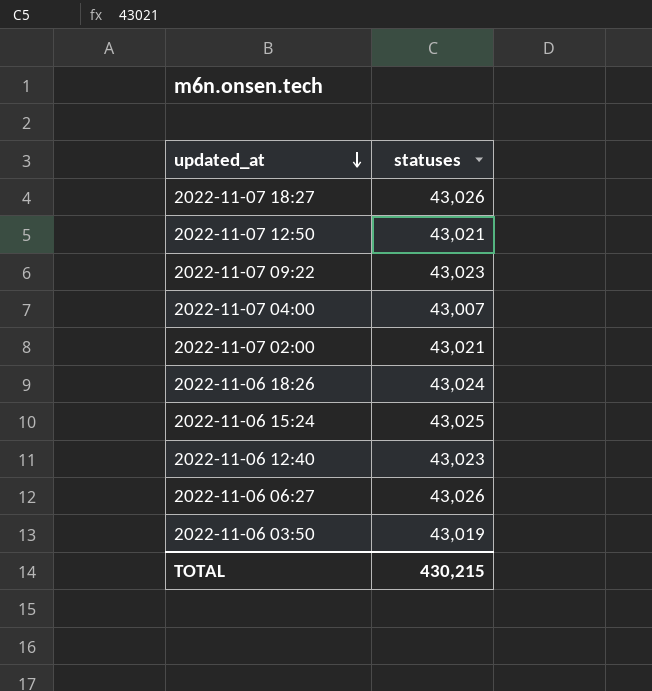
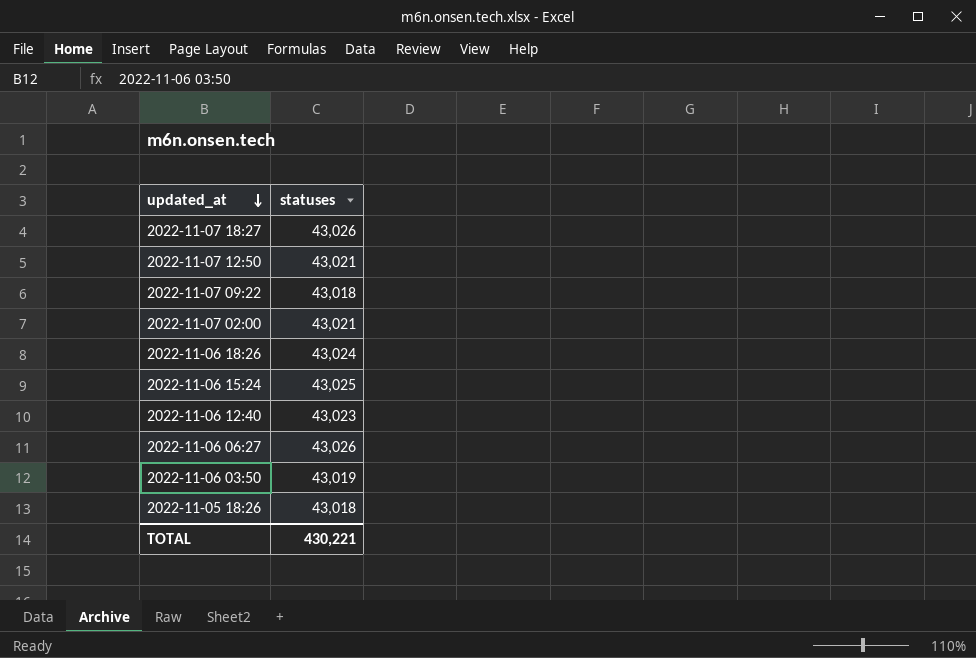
row 2022-11-07 04:00: 43,007 -> none
2022-11-07 09:22 | statuses: 43,023 -> 43,018
row 2022-11-05 18:26: none -> 43,018
TOTAL | statuses: 430,215 -> 430,221

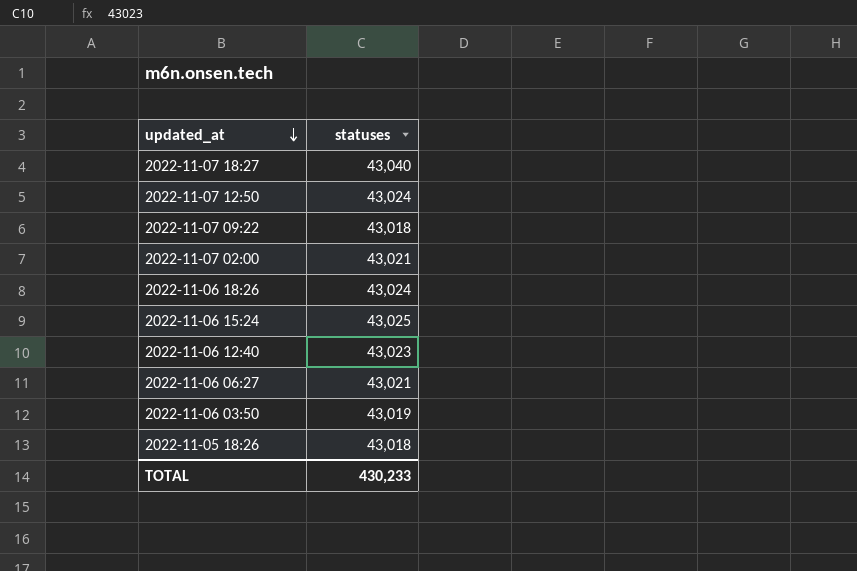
2022-11-07 18:27 | statuses: 43,026 -> 43,040
2022-11-07 12:50 | statuses: 43,021 -> 43,024
2022-11-06 06:27 | statuses: 43,026 -> 43,021
TOTAL | statuses: 430,221 -> 430,233

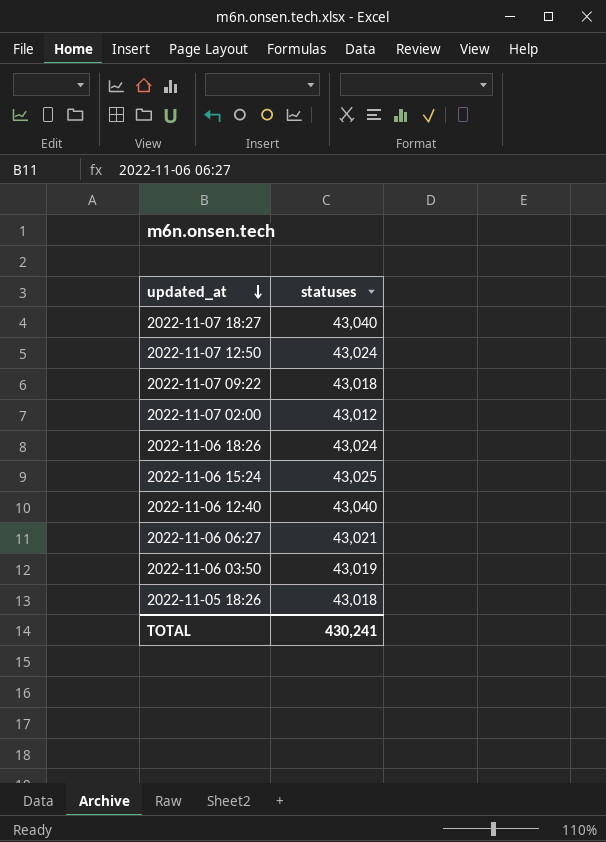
2022-11-07 02:00 | statuses: 43,021 -> 43,012
2022-11-06 12:40 | statuses: 43,023 -> 43,040
TOTAL | statuses: 430,233 -> 430,241

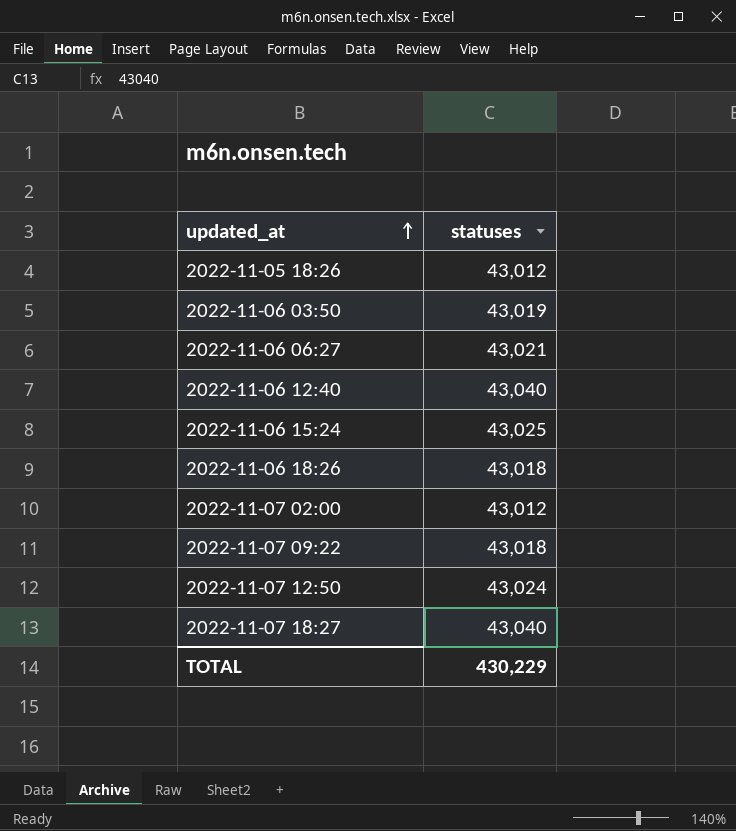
row order: updated_at descending -> updated_at ascending
2022-11-05 18:26 | statuses: 43,018 -> 43,012
2022-11-06 18:26 | statuses: 43,024 -> 43,018
TOTAL | statuses: 430,241 -> 430,229

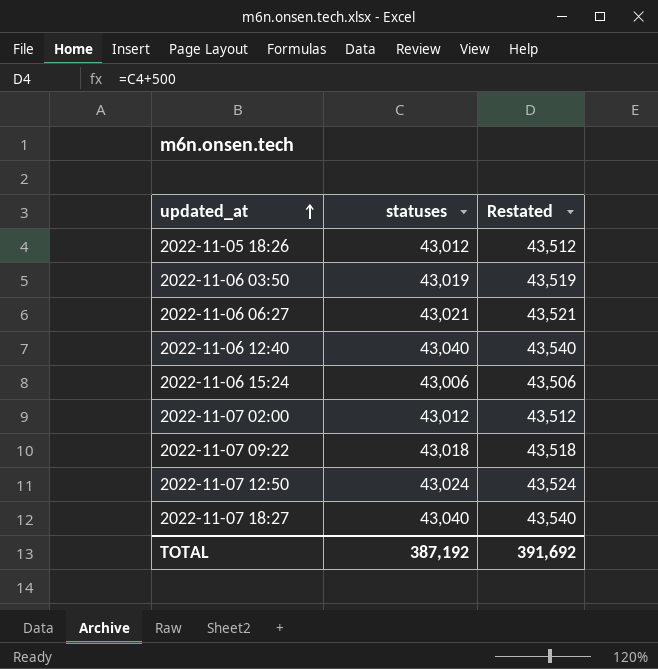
column Restated | formula: none -> [statuses] + 500
row 2022-11-06 18:26: 43,018 -> none
2022-11-06 15:24 | statuses: 43,025 -> 43,006
TOTAL | statuses: 430,229 -> 387,192

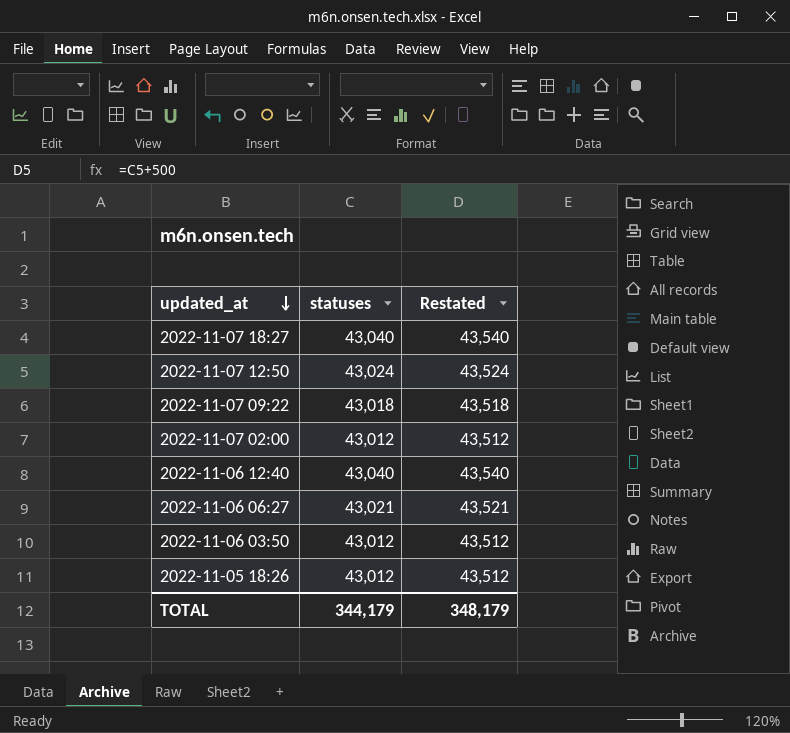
row order: updated_at ascending -> updated_at descending
row 2022-11-06 15:24: 43,006 | 43,506 -> none
2022-11-06 03:50 | statuses: 43,019 -> 43,012
2022-11-06 03:50 | Restated: 43,519 -> 43,512
TOTAL | statuses: 387,192 -> 344,179
TOTAL | Restated: 391,692 -> 348,179

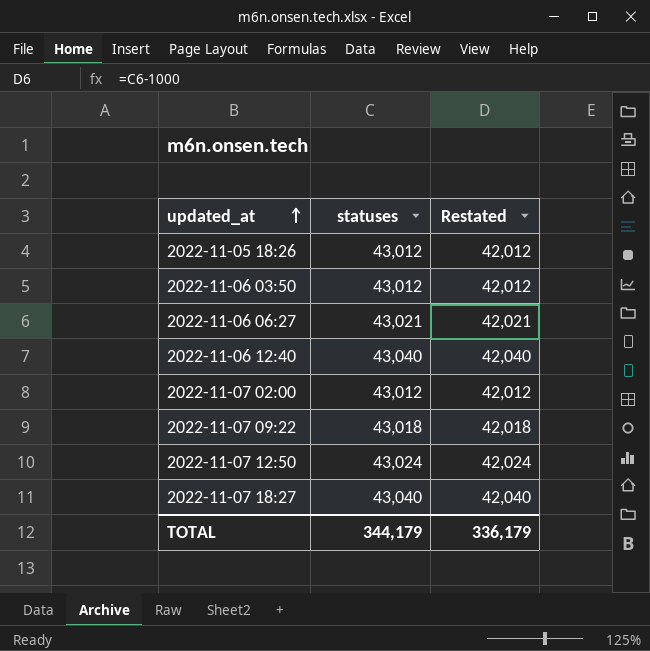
row order: updated_at descending -> updated_at ascending
column Restated | formula: [statuses] + 500 -> [statuses] - 1000
TOTAL | Restated: 348,179 -> 336,179

